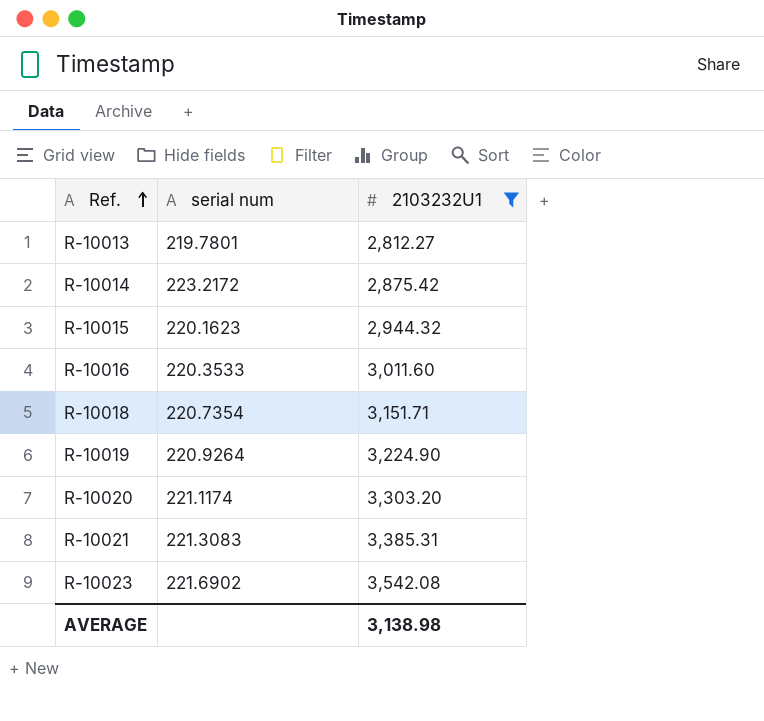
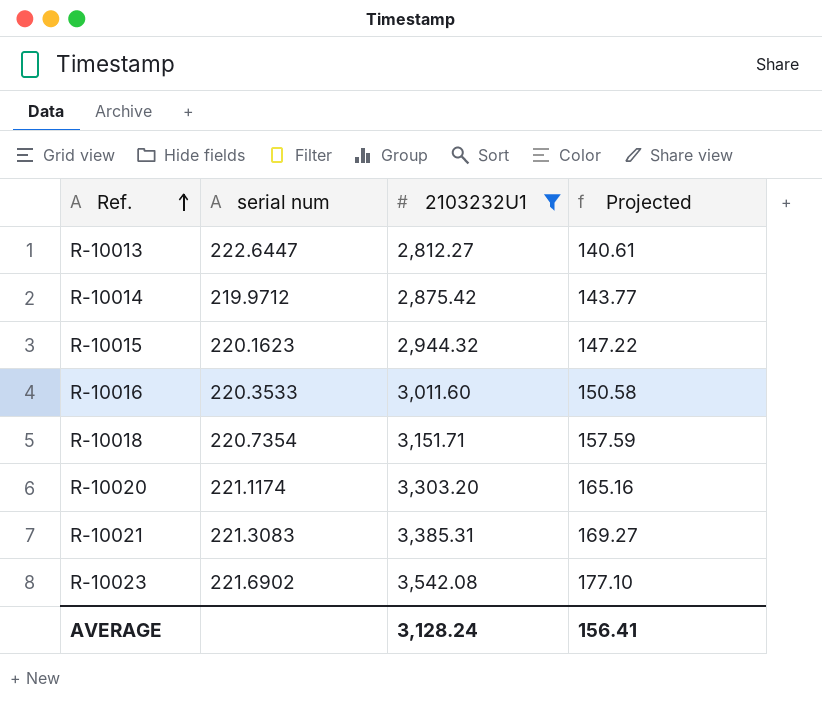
column Projected | formula: none -> [2103232U1] * 0.05
row R-10019: 220.9264 | 3,224.90 -> none
R-10013 | serial num: 219.7801 -> 222.6447
R-10014 | serial num: 223.2172 -> 219.9712
AVERAGE | 2103232U1: 3,138.98 -> 3,128.24

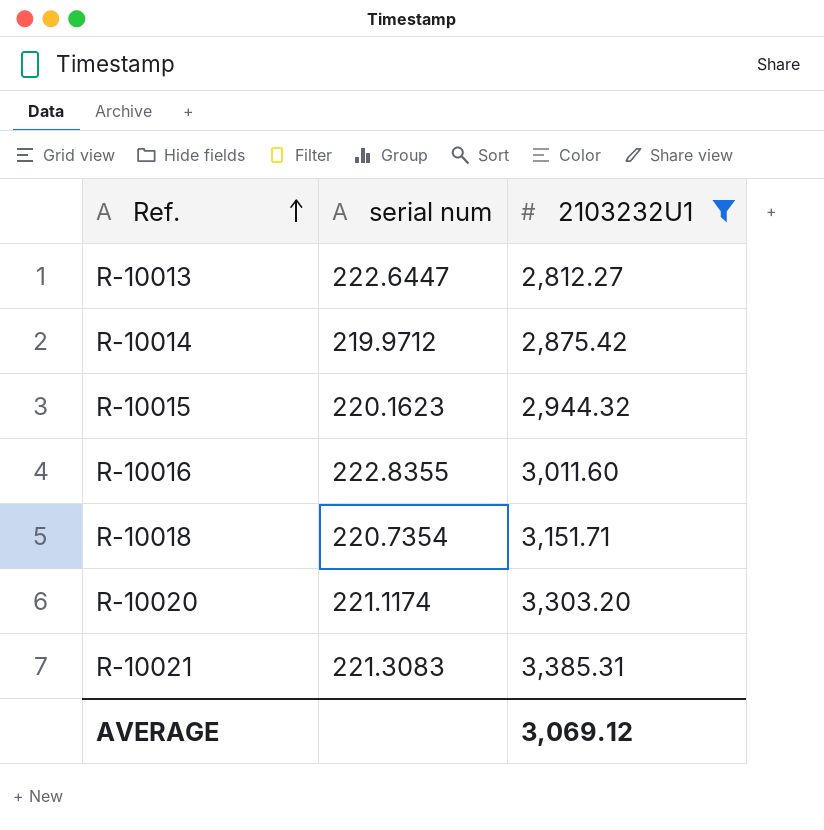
column Projected | formula: [2103232U1] * 0.05 -> none
row R-10023: 221.6902 | 3,542.08 | 177.10 -> none
R-10016 | serial num: 220.3533 -> 222.8355
AVERAGE | 2103232U1: 3,128.24 -> 3,069.12

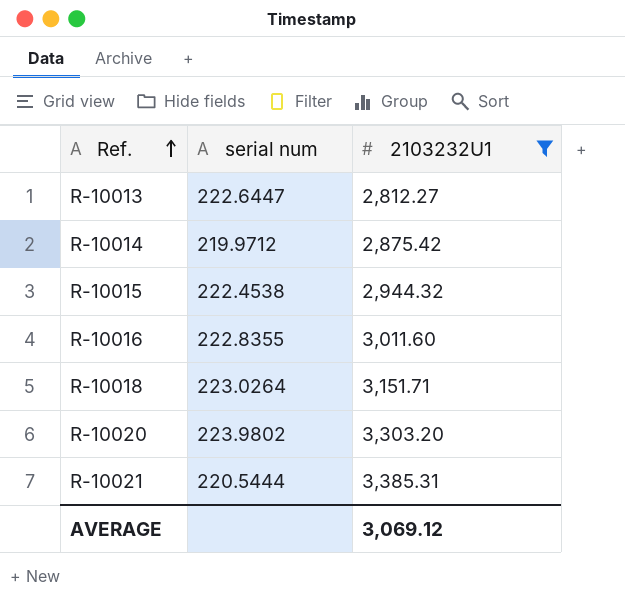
R-10015 | serial num: 220.1623 -> 222.4538
R-10018 | serial num: 220.7354 -> 223.0264
R-10020 | serial num: 221.1174 -> 223.9802
R-10021 | serial num: 221.3083 -> 220.5444

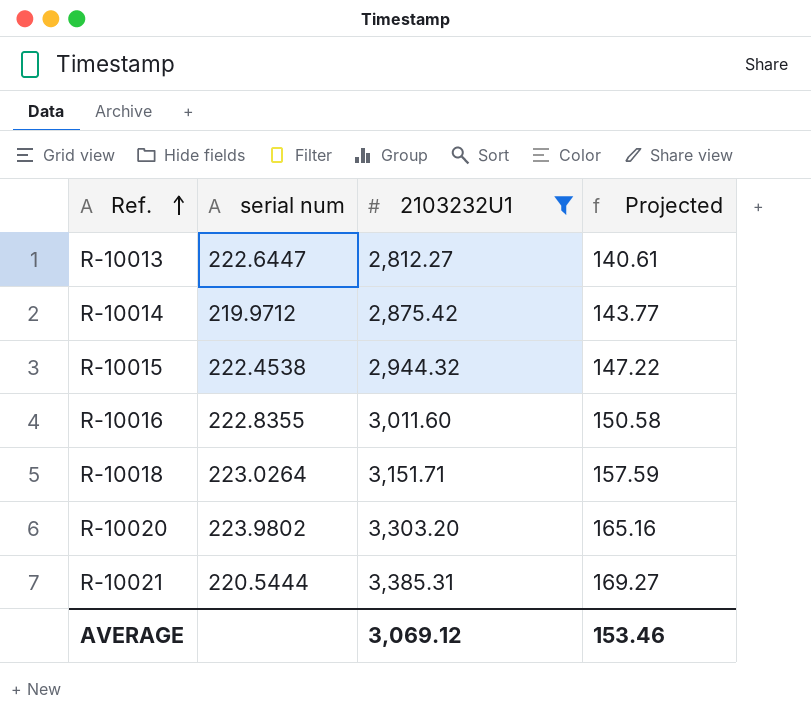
column Projected | formula: none -> [2103232U1] * 0.05

